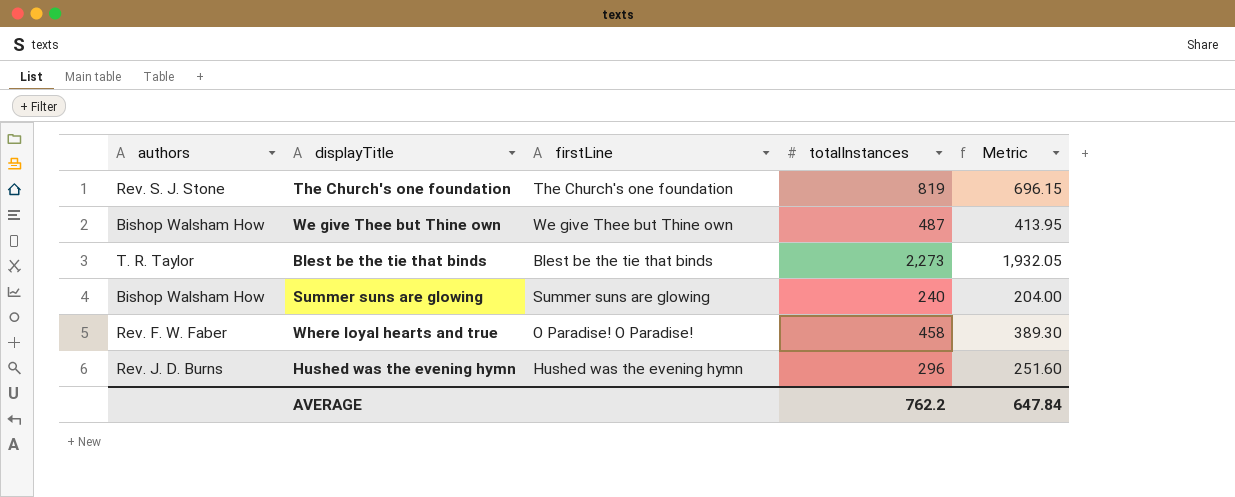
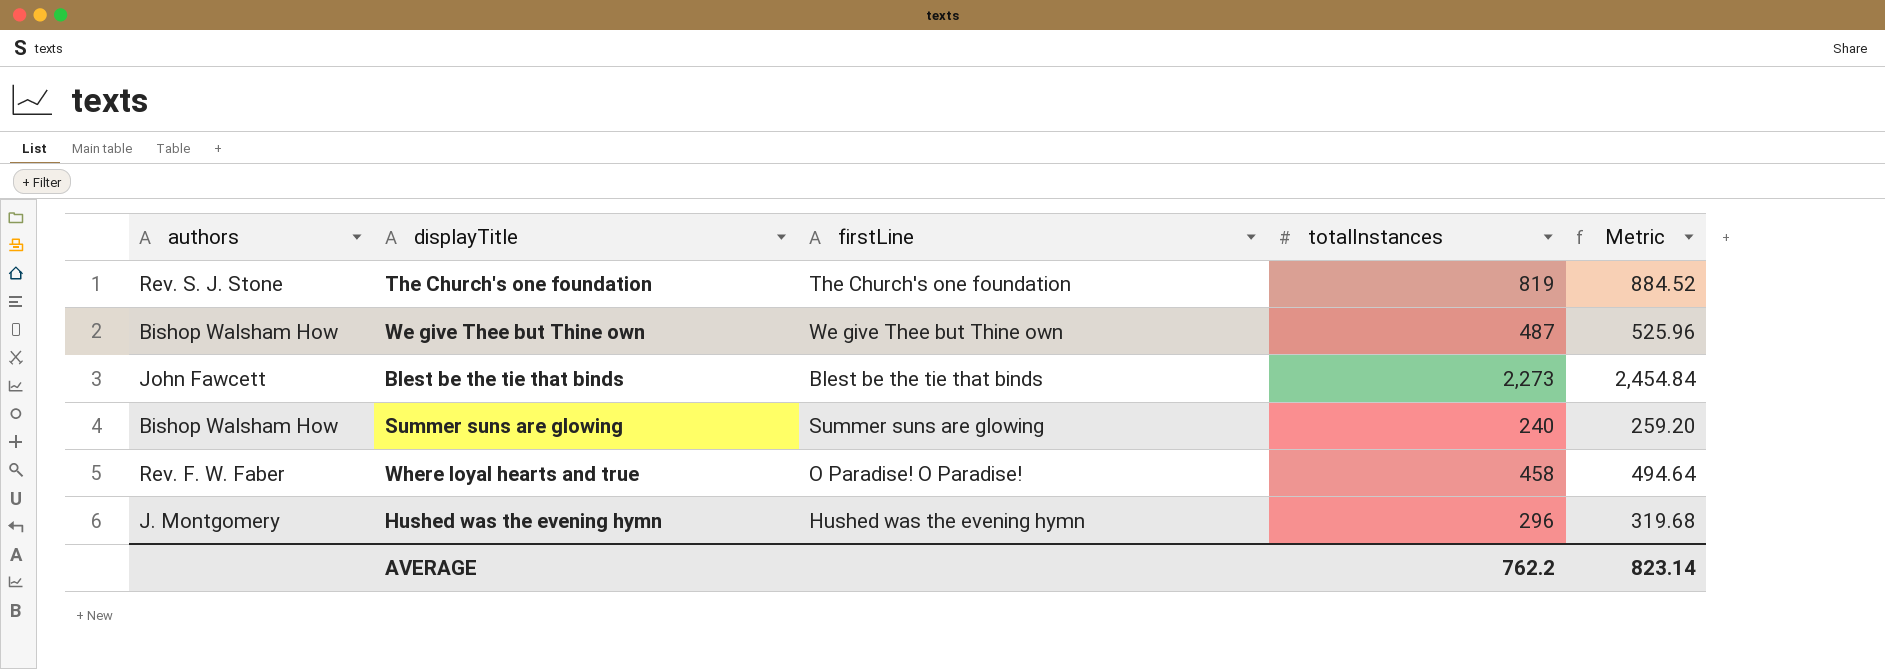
column Metric | formula: [totalInstances] * 0.85 -> [totalInstances] * 1.08
Blest be the tie that binds | authors: T. R. Taylor -> John Fawcett
Hushed was the evening hymn | authors: Rev. J. D. Burns -> J. Montgomery
AVERAGE | Metric: 647.84 -> 823.14

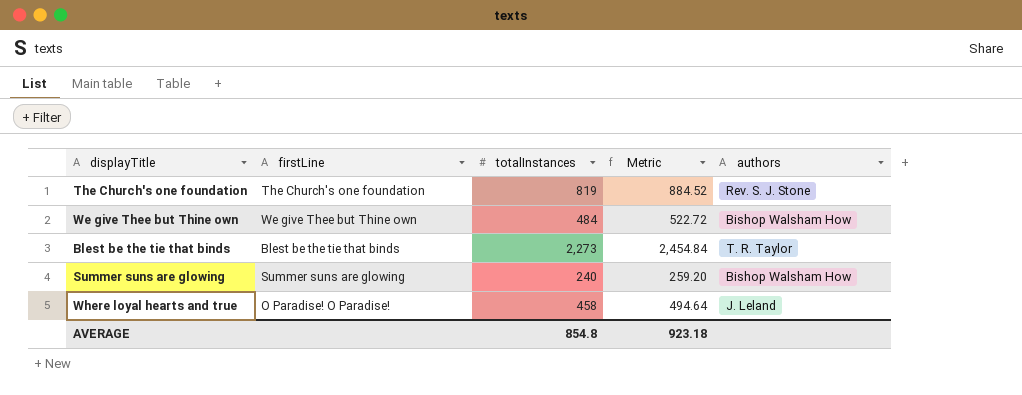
column authors | position: 1 -> 5
row Hushed was the evening hymn: J. Montgomery | Hushed was the evening hymn | 296 | 319.68 -> none
We give Thee but Thine own | totalInstances: 487 -> 484
We give Thee but Thine own | Metric: 525.96 -> 522.72
Blest be the tie that binds | authors: John Fawcett -> T. R. Taylor
Where loyal hearts and true | authors: Rev. F. W. Faber -> J. Leland
AVERAGE | totalInstances: 762.2 -> 854.8
AVERAGE | Metric: 823.14 -> 923.18

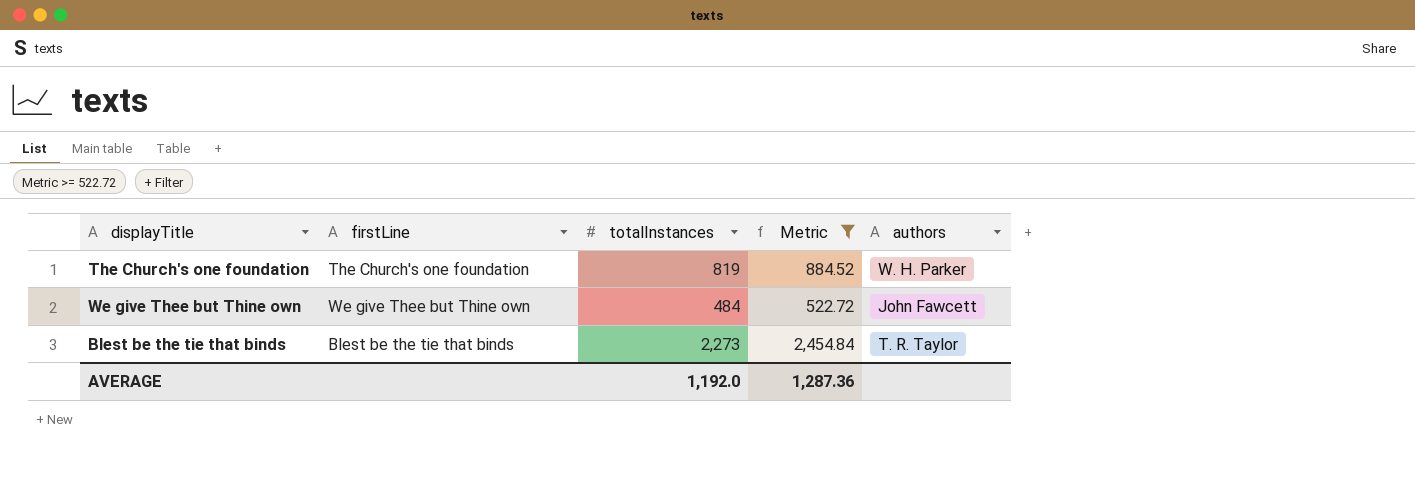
filter: none -> Metric >= 522.72
The Church's one foundation | authors: Rev. S. J. Stone -> W. H. Parker
We give Thee but Thine own | authors: Bishop Walsham How -> John Fawcett
AVERAGE | totalInstances: 854.8 -> 1,192.0
AVERAGE | Metric: 923.18 -> 1,287.36

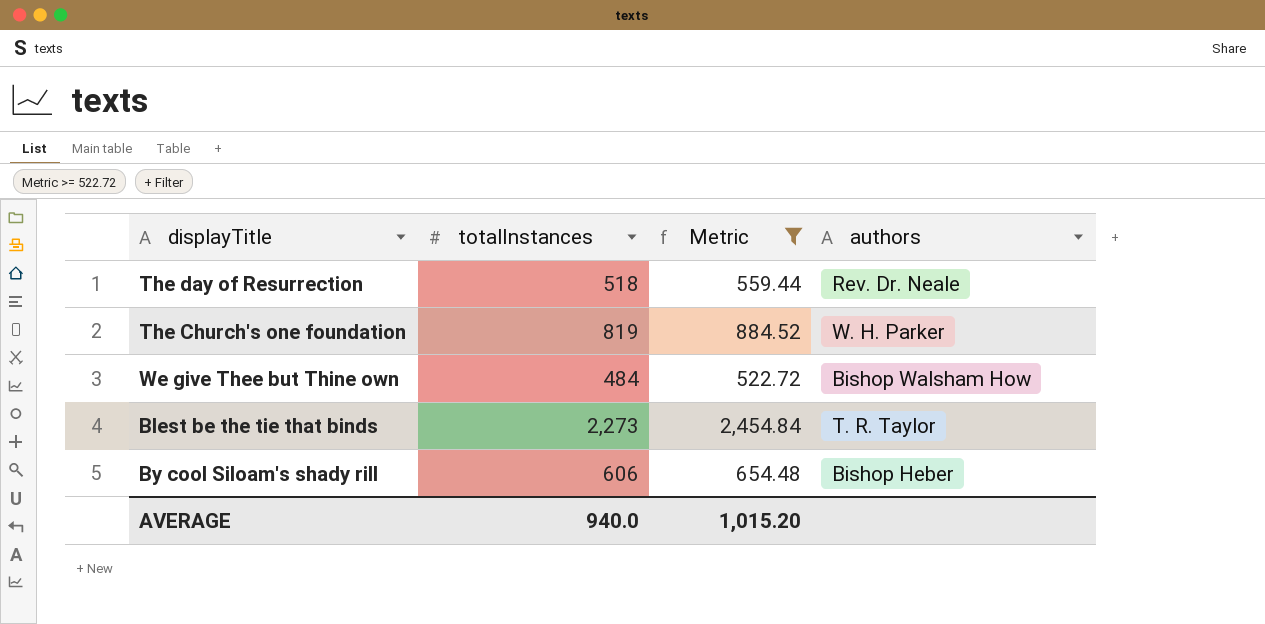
column firstLine | position: 2 -> none
row The day of Resurrection: none -> 518 | 559.44 | Rev. Dr. Neale
We give Thee but Thine own | authors: John Fawcett -> Bishop Walsham How
row By cool Siloam's shady rill: none -> 606 | 654.48 | Bishop Heber
AVERAGE | totalInstances: 1,192.0 -> 940.0
AVERAGE | Metric: 1,287.36 -> 1,015.20

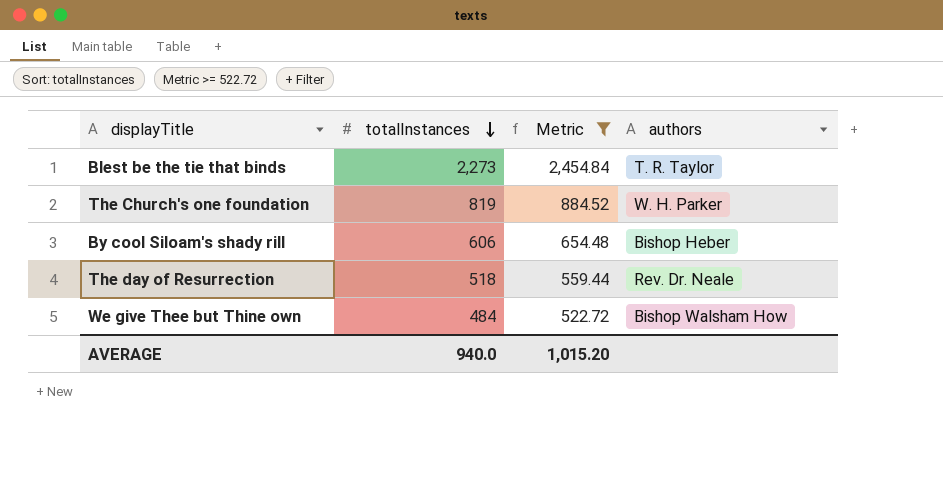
row order: none -> totalInstances descending

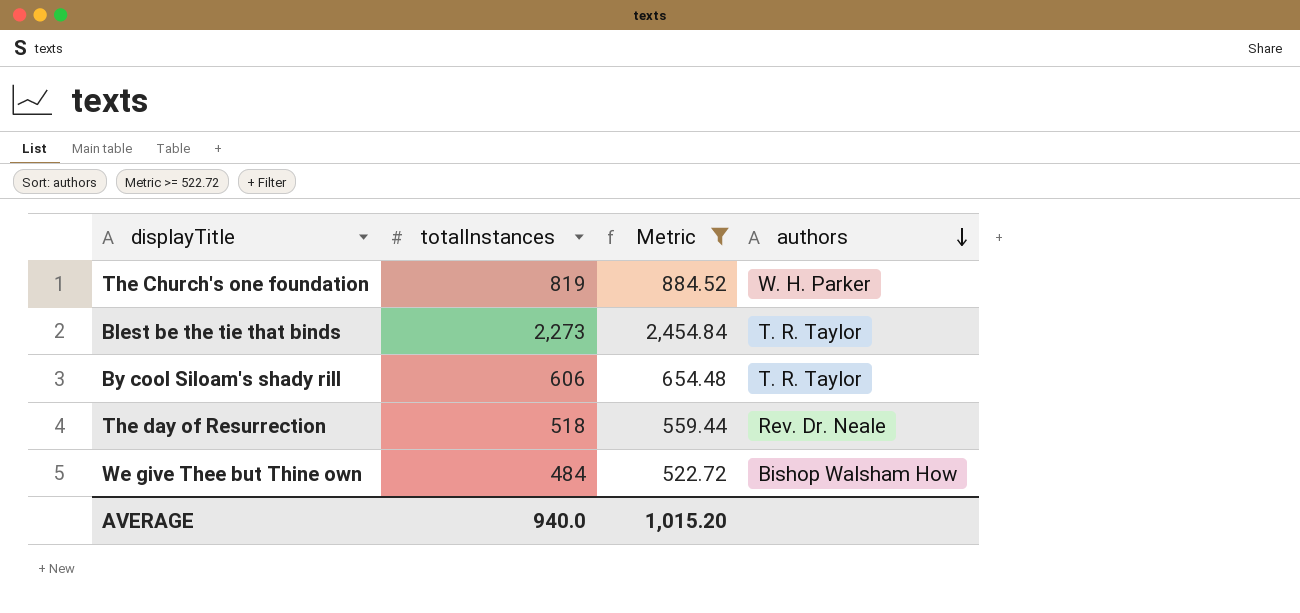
row order: totalInstances descending -> authors descending
By cool Siloam's shady rill | authors: Bishop Heber -> T. R. Taylor

